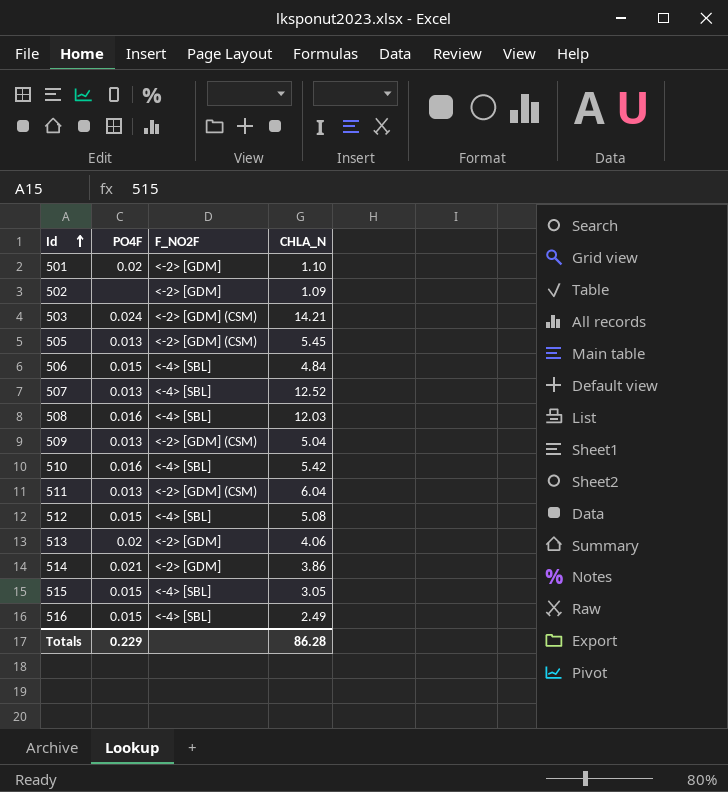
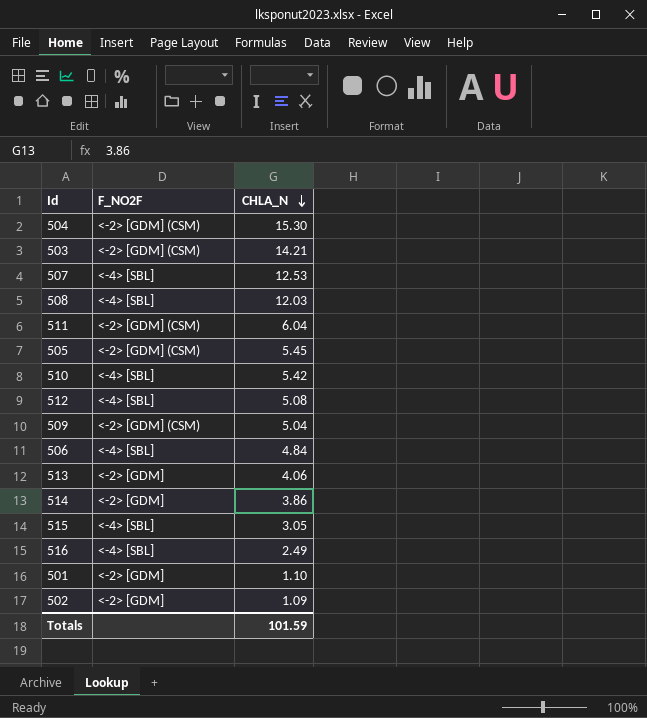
row order: Id ascending -> CHLA_N descending
column PO4F | position: 2 -> none
row 504: none -> <-2> [GDM] (CSM) | 15.30
507 | CHLA_N: 12.52 -> 12.53
Totals | CHLA_N: 86.28 -> 101.59

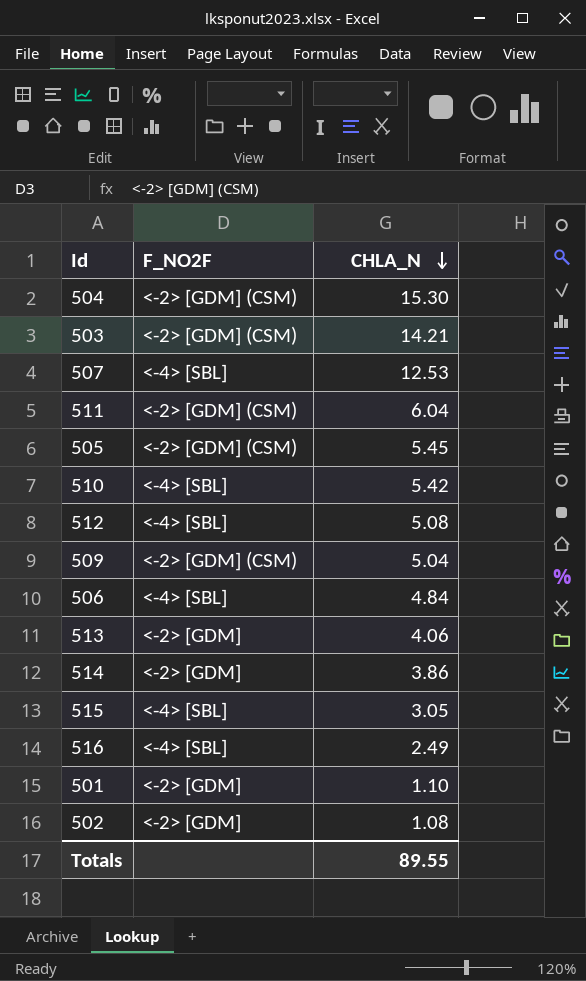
row 508: <-4> [SBL] | 12.03 -> none
502 | CHLA_N: 1.09 -> 1.08
Totals | CHLA_N: 101.59 -> 89.55

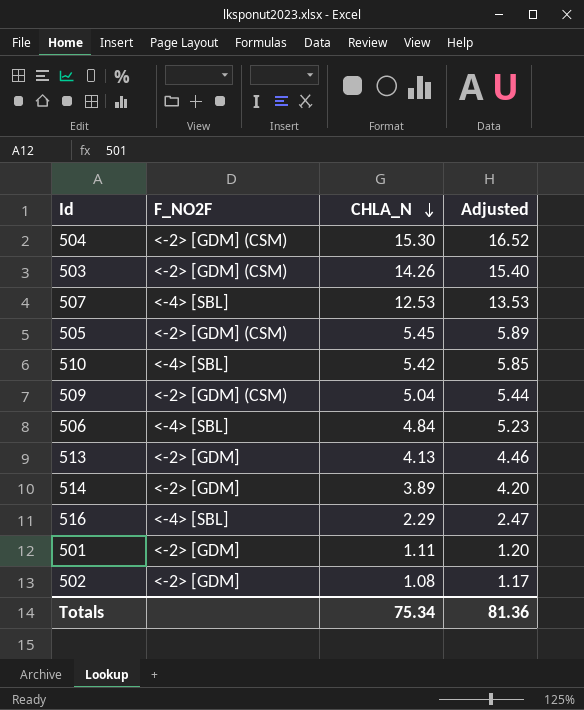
column Adjusted | formula: none -> [CHLA_N] * 1.08
row 511: <-2> [GDM] (CSM) | 6.04 -> none
row 512: <-4> [SBL] | 5.08 -> none
row 515: <-4> [SBL] | 3.05 -> none
503 | CHLA_N: 14.21 -> 14.26
513 | CHLA_N: 4.06 -> 4.13
514 | CHLA_N: 3.86 -> 3.89
516 | CHLA_N: 2.49 -> 2.29
501 | CHLA_N: 1.10 -> 1.11
Totals | CHLA_N: 89.55 -> 75.34

